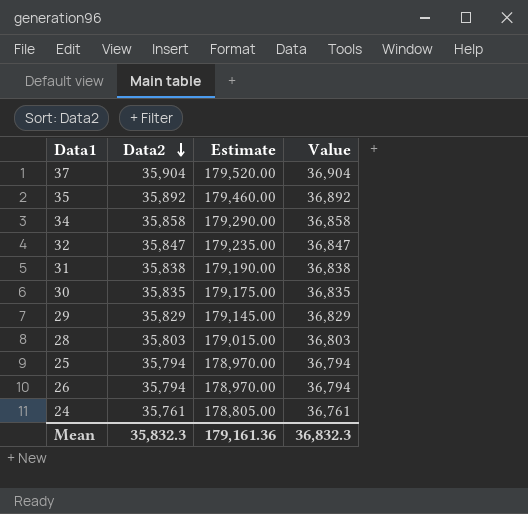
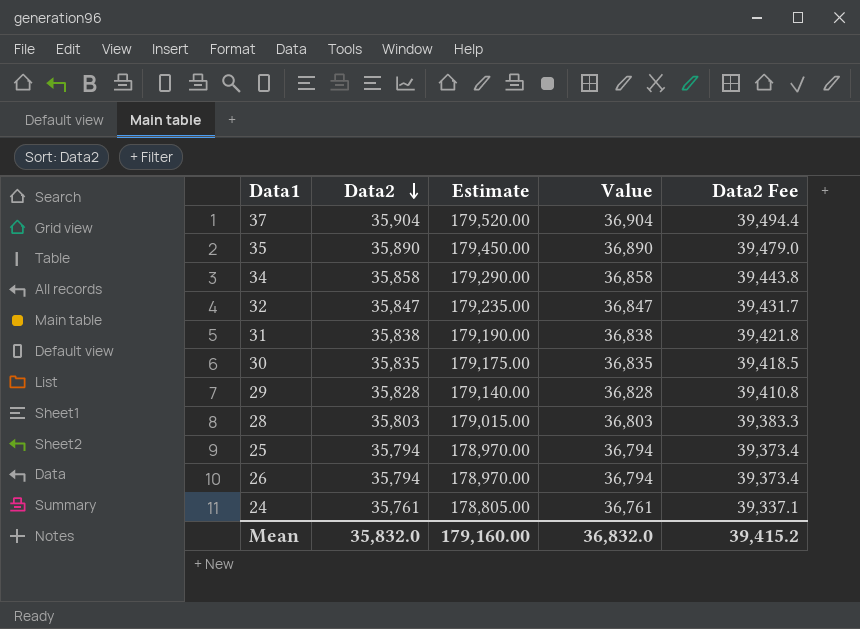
column Data2 Fee | formula: none -> [Data2] * 1.1
35 | Data2: 35,892 -> 35,890
35 | Estimate: 179,460.00 -> 179,450.00
35 | Value: 36,892 -> 36,890
29 | Data2: 35,829 -> 35,828
29 | Estimate: 179,145.00 -> 179,140.00
29 | Value: 36,829 -> 36,828
Mean | Data2: 35,832.3 -> 35,832.0
Mean | Estimate: 179,161.36 -> 179,160.00
Mean | Value: 36,832.3 -> 36,832.0

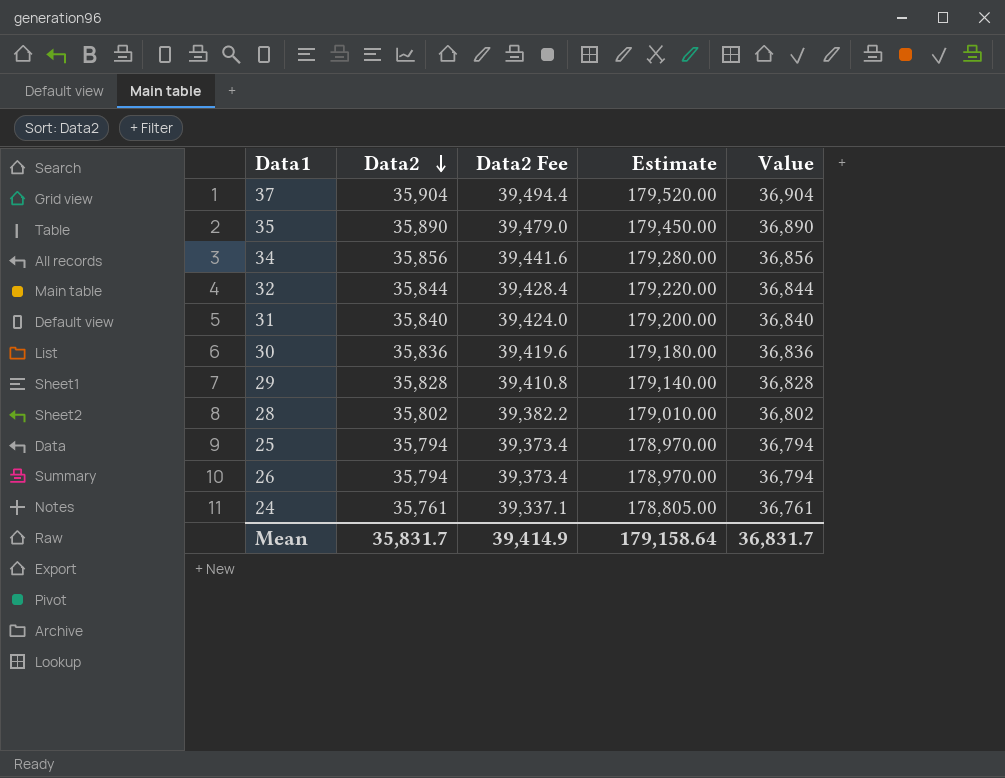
column Data2 Fee | position: 5 -> 3
34 | Data2: 35,858 -> 35,856
34 | Data2 Fee: 39,443.8 -> 39,441.6
34 | Estimate: 179,290.00 -> 179,280.00
34 | Value: 36,858 -> 36,856
32 | Data2: 35,847 -> 35,844
32 | Data2 Fee: 39,431.7 -> 39,428.4
32 | Estimate: 179,235.00 -> 179,220.00
32 | Value: 36,847 -> 36,844
31 | Data2: 35,838 -> 35,840
31 | Data2 Fee: 39,421.8 -> 39,424.0
31 | Estimate: 179,190.00 -> 179,200.00
31 | Value: 36,838 -> 36,840
30 | Data2: 35,835 -> 35,836
30 | Data2 Fee: 39,418.5 -> 39,419.6
30 | Estimate: 179,175.00 -> 179,180.00
30 | Value: 36,835 -> 36,836
28 | Data2: 35,803 -> 35,802
28 | Data2 Fee: 39,383.3 -> 39,382.2
28 | Estimate: 179,015.00 -> 179,010.00
28 | Value: 36,803 -> 36,802
Mean | Data2: 35,832.0 -> 35,831.7
Mean | Data2 Fee: 39,415.2 -> 39,414.9
Mean | Estimate: 179,160.00 -> 179,158.64
Mean | Value: 36,832.0 -> 36,831.7

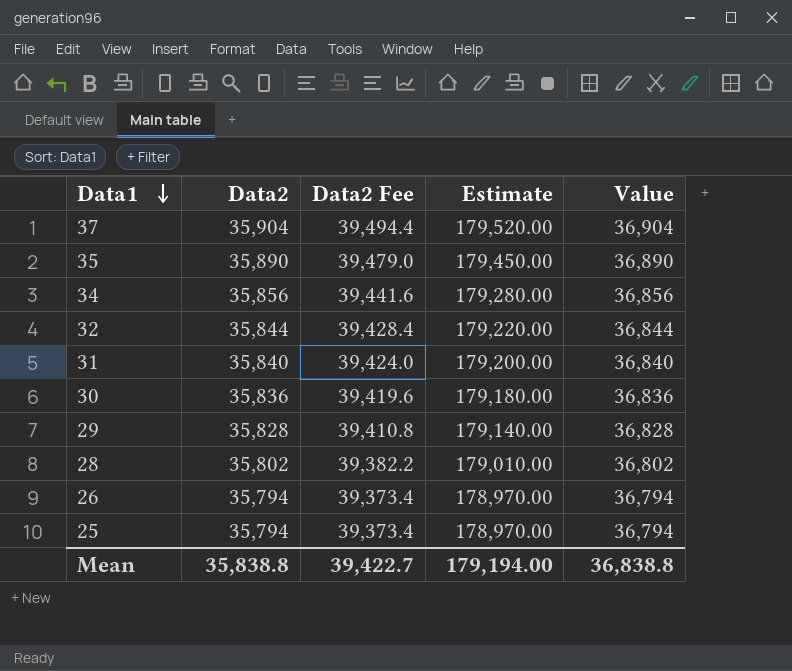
row order: Data2 descending -> Data1 descending
row 24: 35,761 | 39,337.1 | 178,805.00 | 36,761 -> none
Mean | Data2: 35,831.7 -> 35,838.8
Mean | Data2 Fee: 39,414.9 -> 39,422.7
Mean | Estimate: 179,158.64 -> 179,194.00
Mean | Value: 36,831.7 -> 36,838.8

